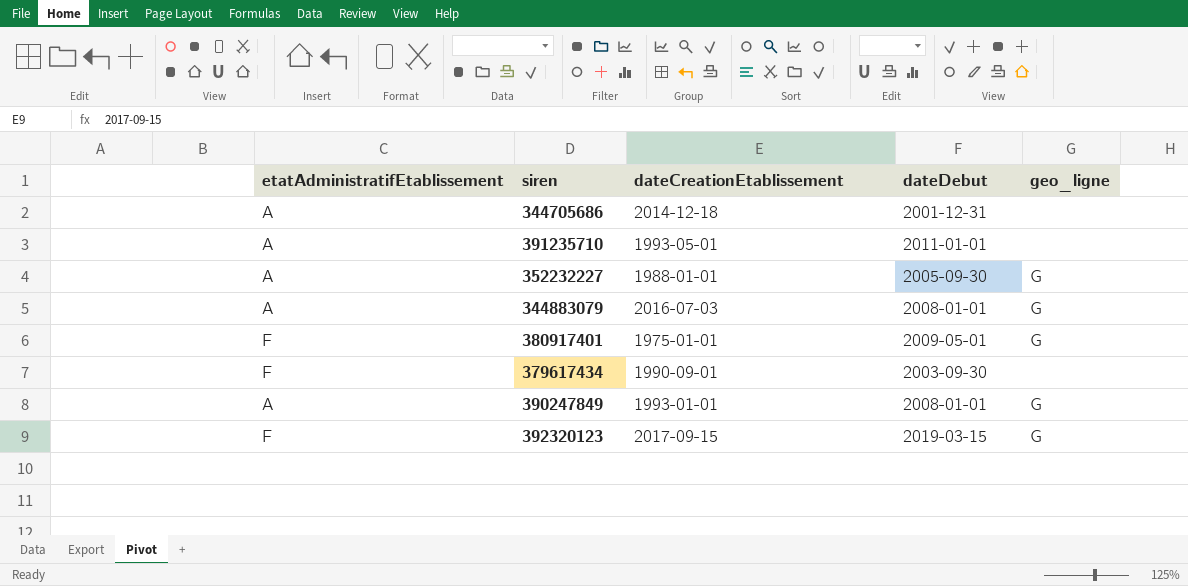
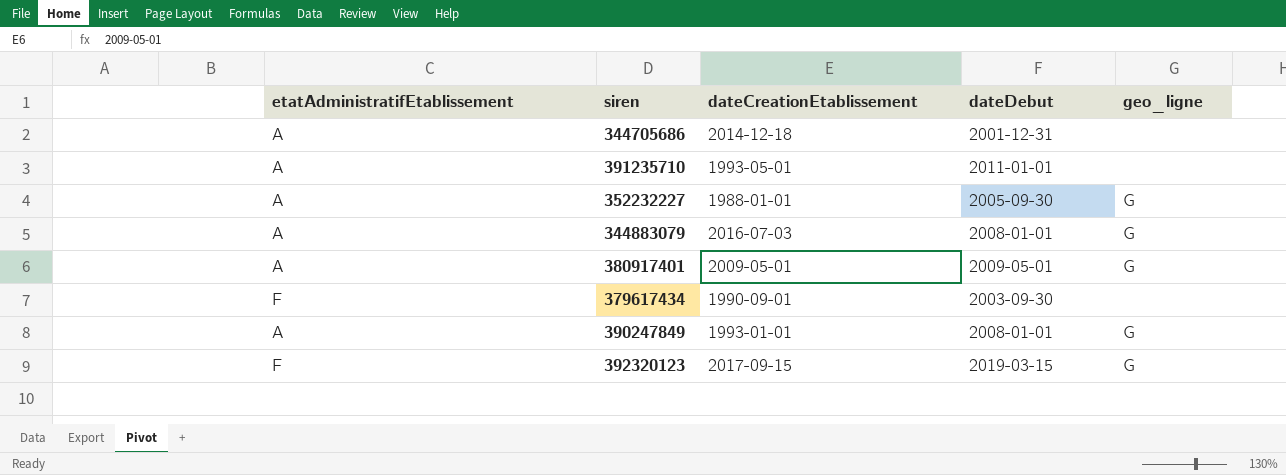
380917401 | etatAdministratifEtablissement: F -> A
380917401 | dateCreationEtablissement: 1975-01-01 -> 2009-05-01

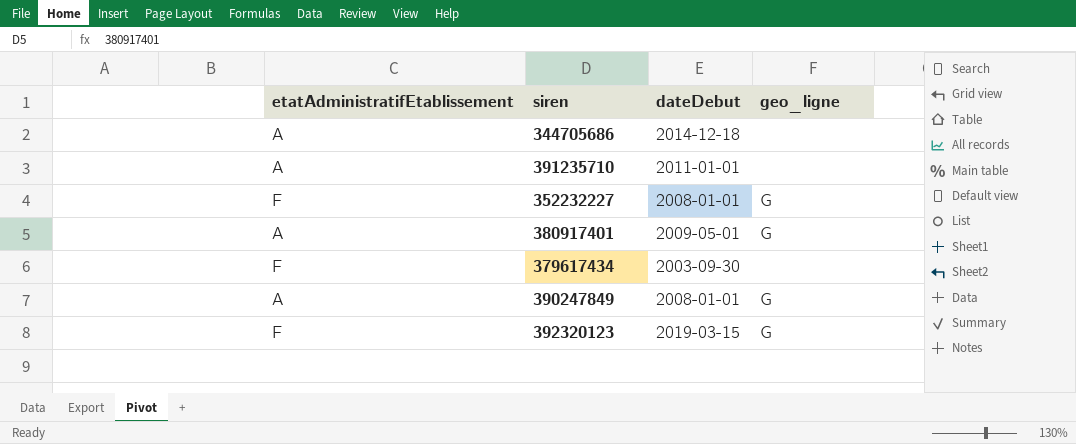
column dateCreationEtablissement | position: 3 -> none
row 344883079: A | 2016-07-03 | 2008-01-01 | G -> none
344705686 | dateDebut: 2001-12-31 -> 2014-12-18
352232227 | etatAdministratifEtablissement: A -> F
352232227 | dateDebut: 2005-09-30 -> 2008-01-01

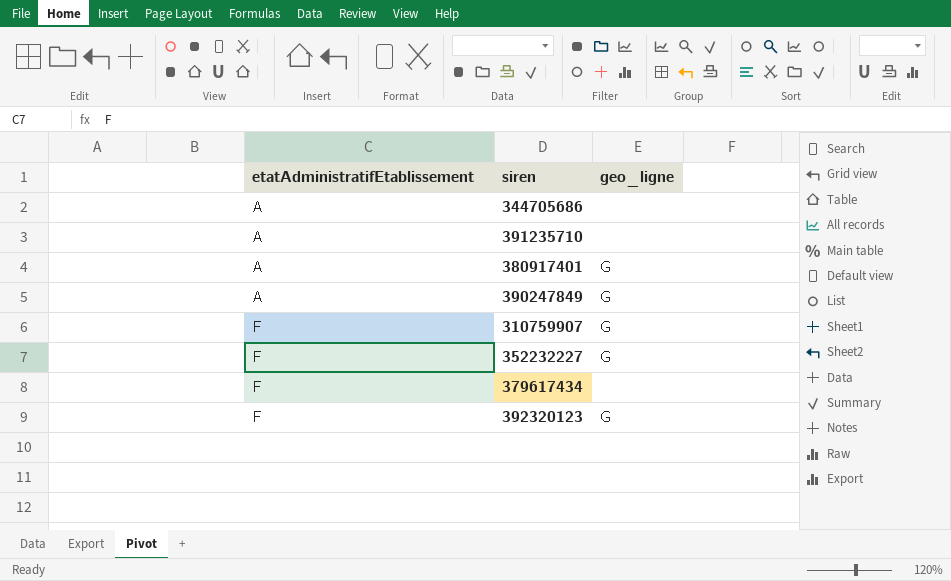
row order: none -> etatAdministratifEtablissement ascending
column dateDebut | position: 3 -> none
row 310759907: none -> F | G

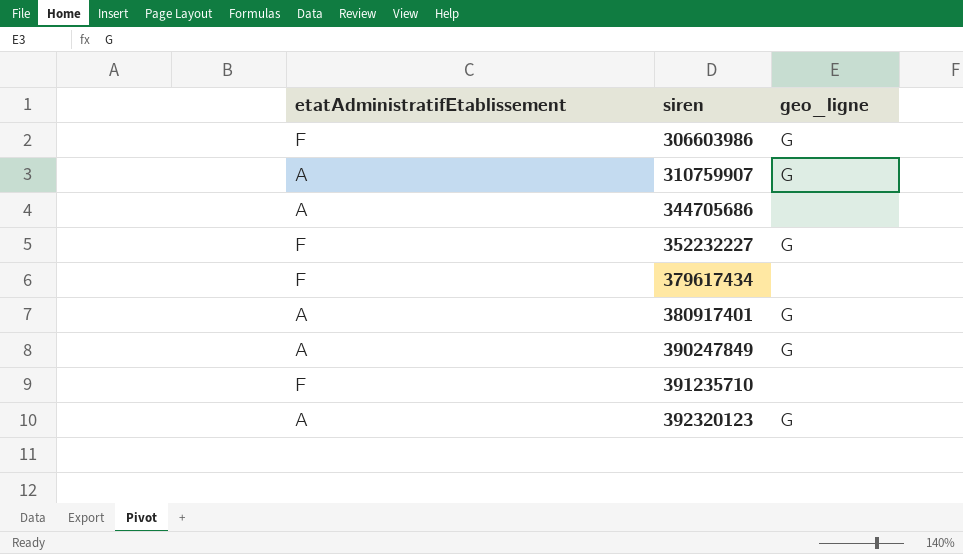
row order: etatAdministratifEtablissement ascending -> siren ascending
row 306603986: none -> F | G
310759907 | etatAdministratifEtablissement: F -> A
391235710 | etatAdministratifEtablissement: A -> F
392320123 | etatAdministratifEtablissement: F -> A

